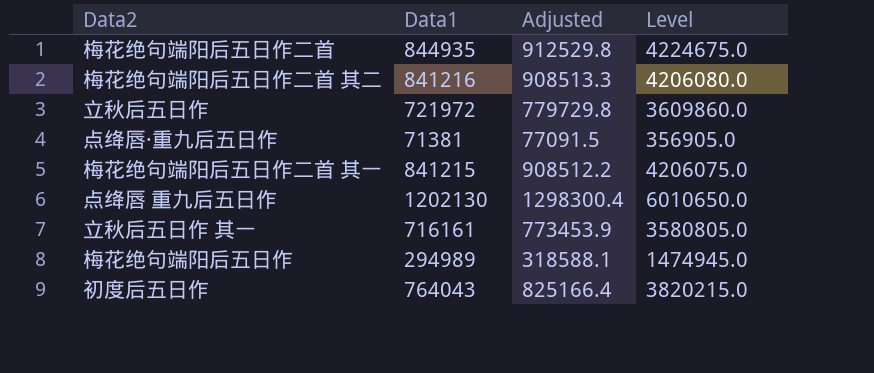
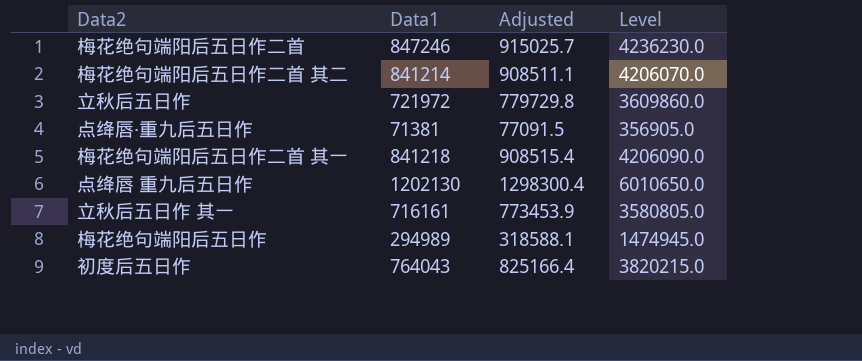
梅花绝句端阳后五日作二首 | Data1: 844935 -> 847246
梅花绝句端阳后五日作二首 | Adjusted: 912529.8 -> 915025.7
梅花绝句端阳后五日作二首 | Level: 4224675.0 -> 4236230.0
梅花绝句端阳后五日作二首 其二 | Data1: 841216 -> 841214
梅花绝句端阳后五日作二首 其二 | Adjusted: 908513.3 -> 908511.1
梅花绝句端阳后五日作二首 其二 | Level: 4206080.0 -> 4206070.0
梅花绝句端阳后五日作二首 其一 | Data1: 841215 -> 841218
梅花绝句端阳后五日作二首 其一 | Adjusted: 908512.2 -> 908515.4
梅花绝句端阳后五日作二首 其一 | Level: 4206075.0 -> 4206090.0

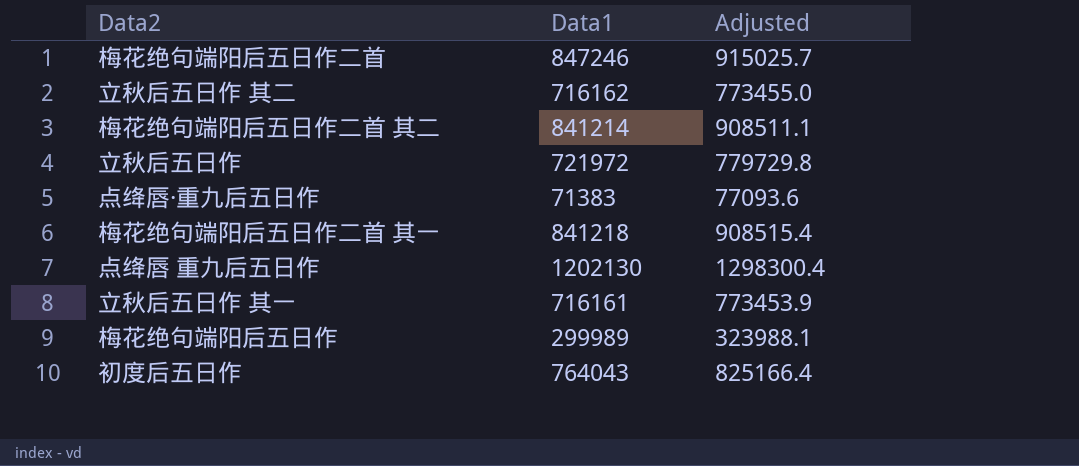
column Level | formula: [Data1] * 5 -> none
row 立秋后五日作 其二: none -> 716162 | 773455.0
点绛唇·重九后五日作 | Data1: 71381 -> 71383
点绛唇·重九后五日作 | Adjusted: 77091.5 -> 77093.6
梅花绝句端阳后五日作 | Data1: 294989 -> 299989
梅花绝句端阳后五日作 | Adjusted: 318588.1 -> 323988.1

